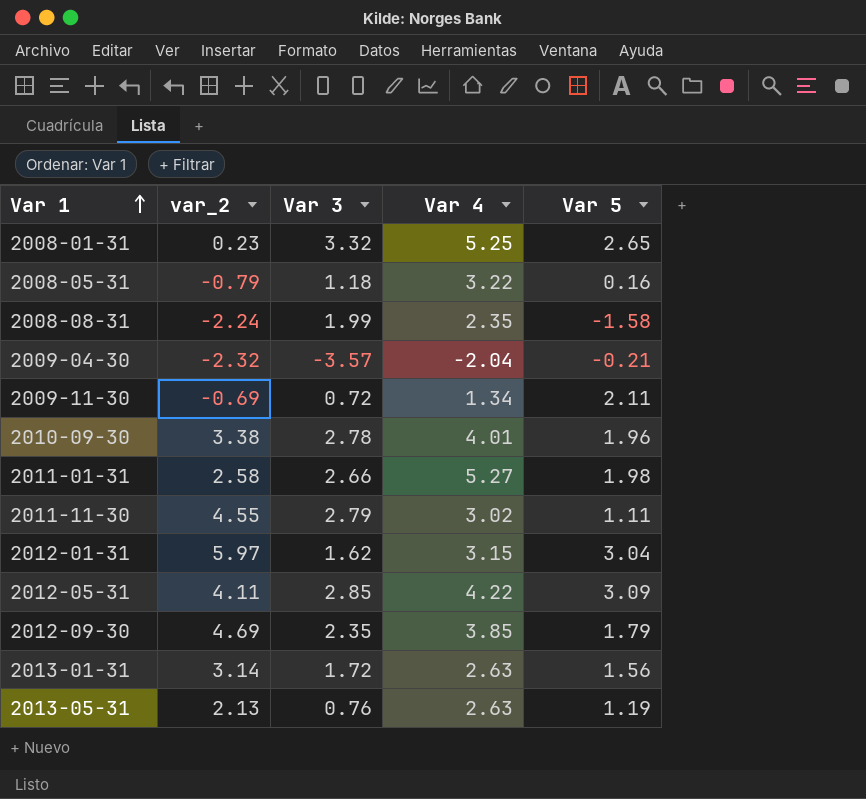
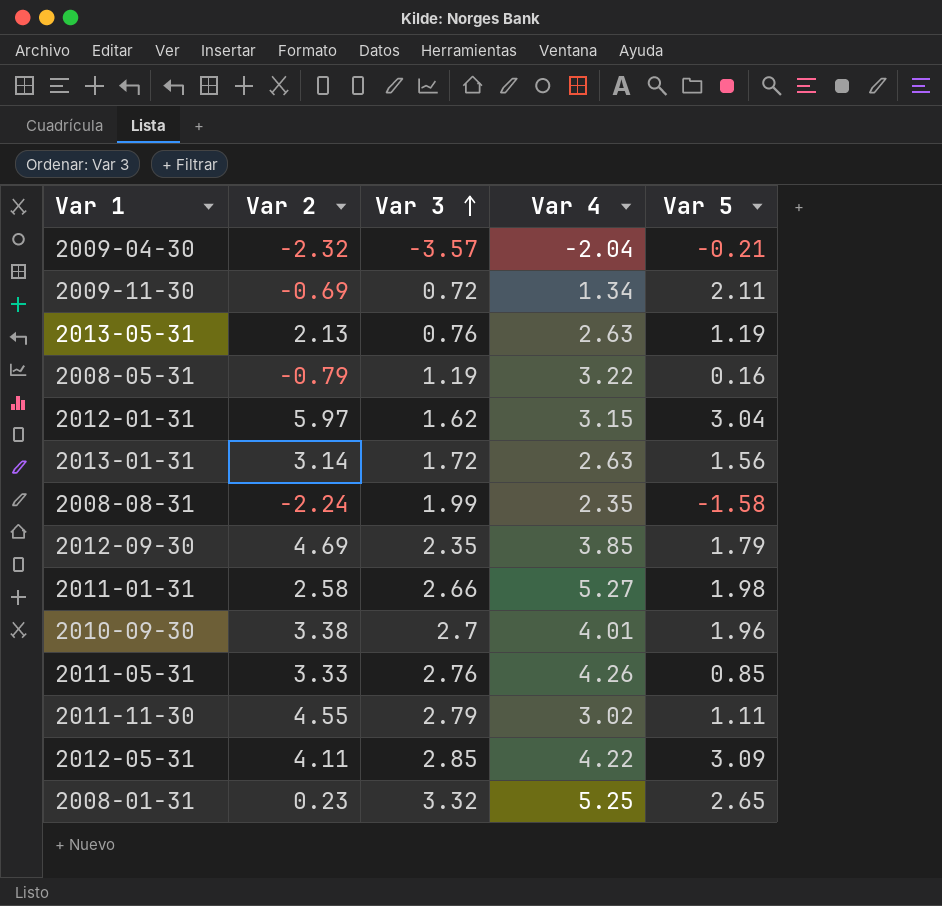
row order: Var 1 ascending -> Var 3 ascending
column name: var_2 -> Var 2
2008-05-31 | Var 3: 1.18 -> 1.19
2010-09-30 | Var 3: 2.78 -> 2.7
row 2011-05-31: none -> 3.33 | 2.76 | 4.26 | 0.85

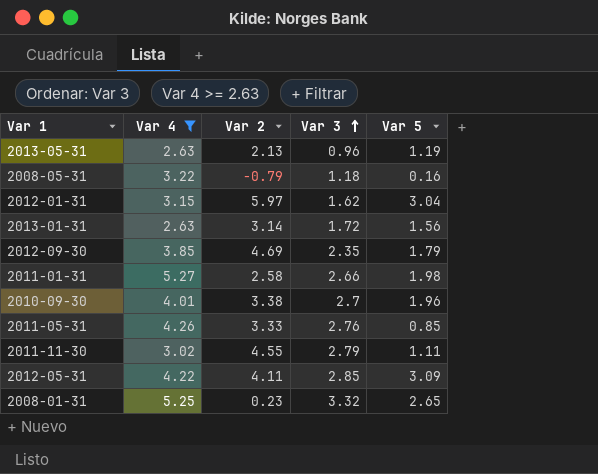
filter: none -> Var 4 >= 2.63
column Var 4 | position: 4 -> 2
2013-05-31 | Var 3: 0.76 -> 0.96
2008-05-31 | Var 3: 1.19 -> 1.18

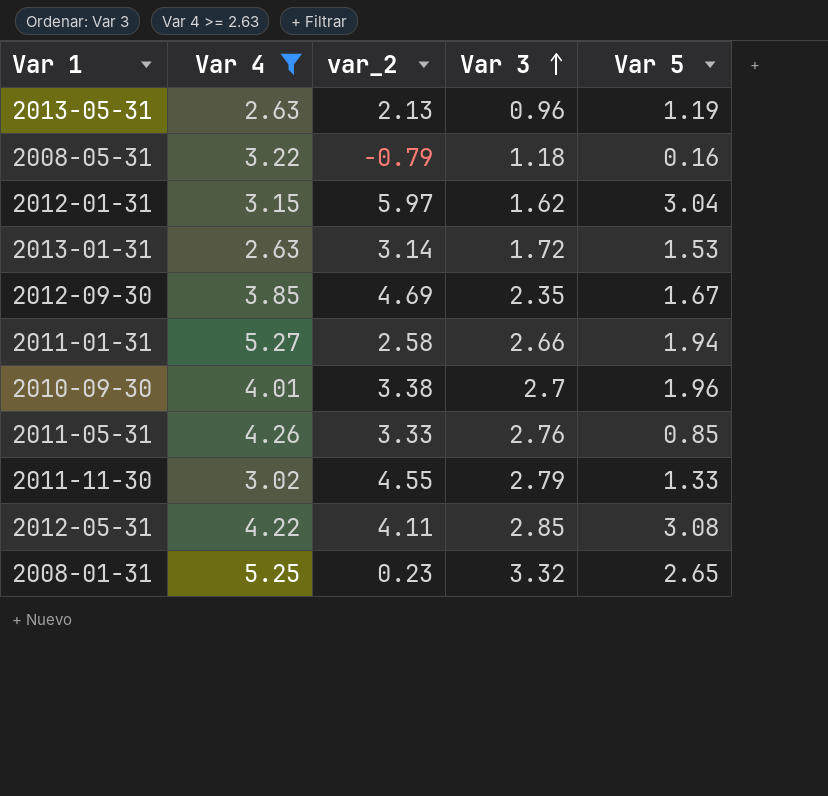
column name: Var 2 -> var_2
2013-01-31 | Var 5: 1.56 -> 1.53
2012-09-30 | Var 5: 1.79 -> 1.67
2011-01-31 | Var 5: 1.98 -> 1.94
2011-11-30 | Var 5: 1.11 -> 1.33
2012-05-31 | Var 5: 3.09 -> 3.08

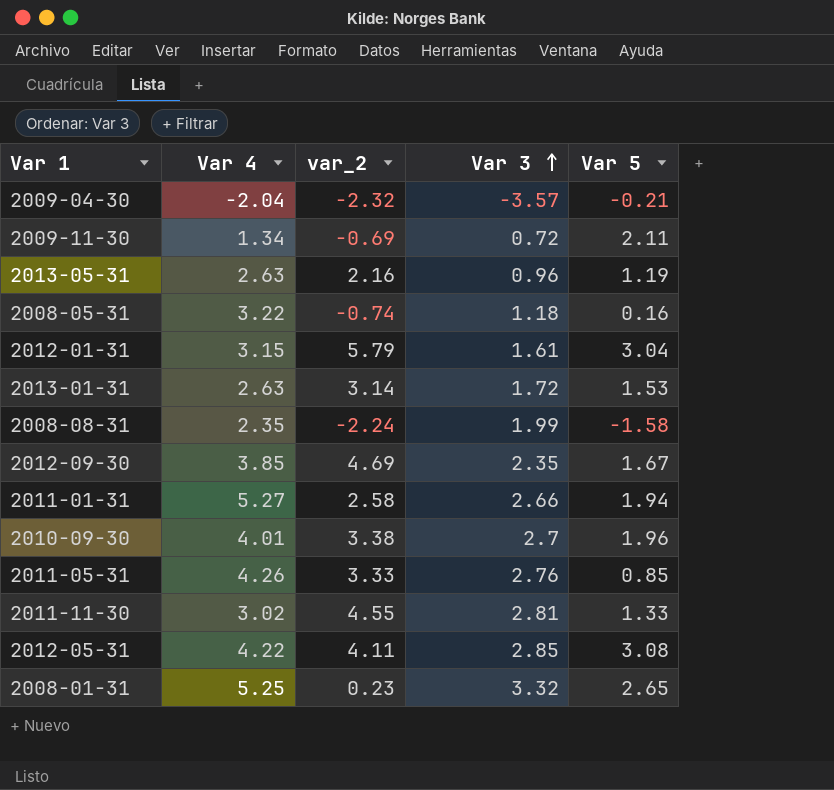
filter: Var 4 >= 2.63 -> none
2013-05-31 | var_2: 2.13 -> 2.16
2008-05-31 | var_2: -0.79 -> -0.74
2012-01-31 | var_2: 5.97 -> 5.79
2012-01-31 | Var 3: 1.62 -> 1.61
2011-11-30 | Var 3: 2.79 -> 2.81

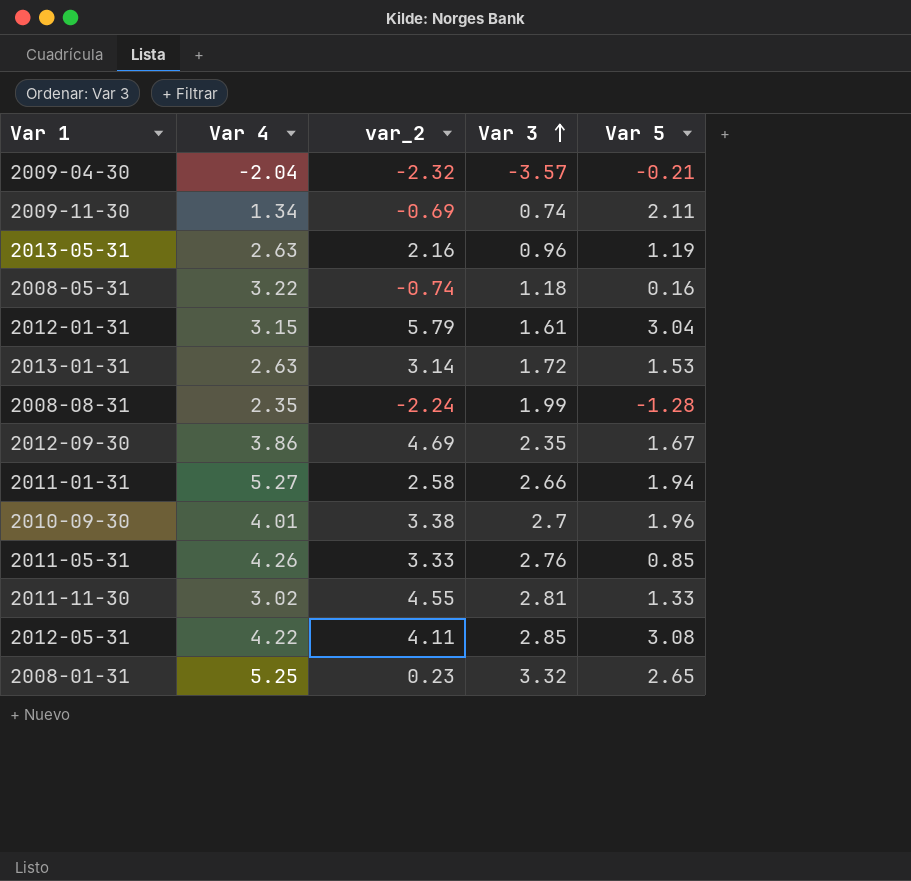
2009-11-30 | Var 3: 0.72 -> 0.74
2008-08-31 | Var 5: -1.58 -> -1.28
2012-09-30 | Var 4: 3.85 -> 3.86

